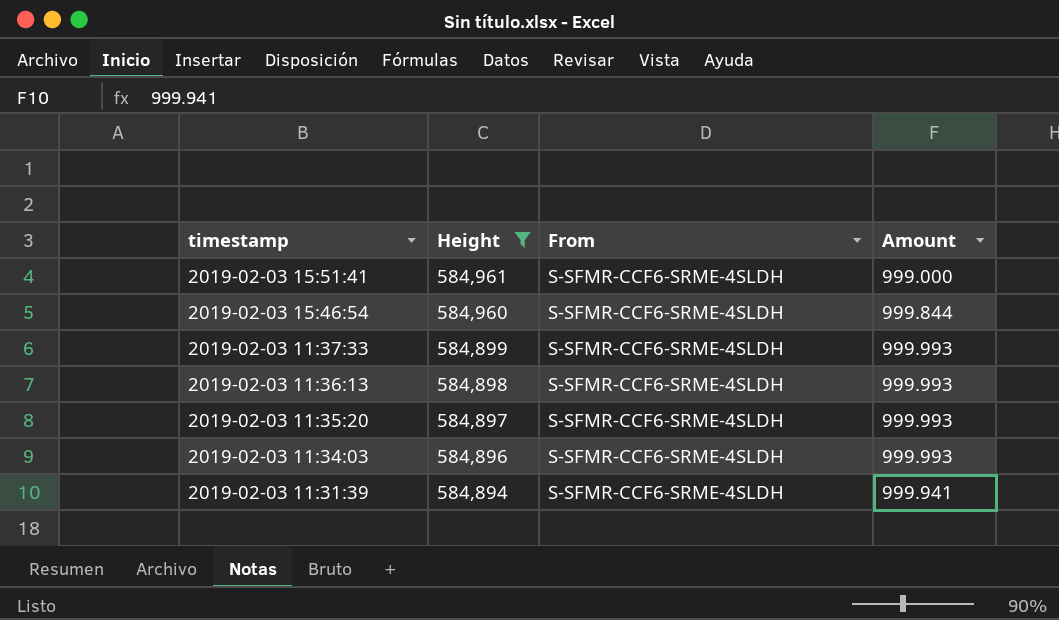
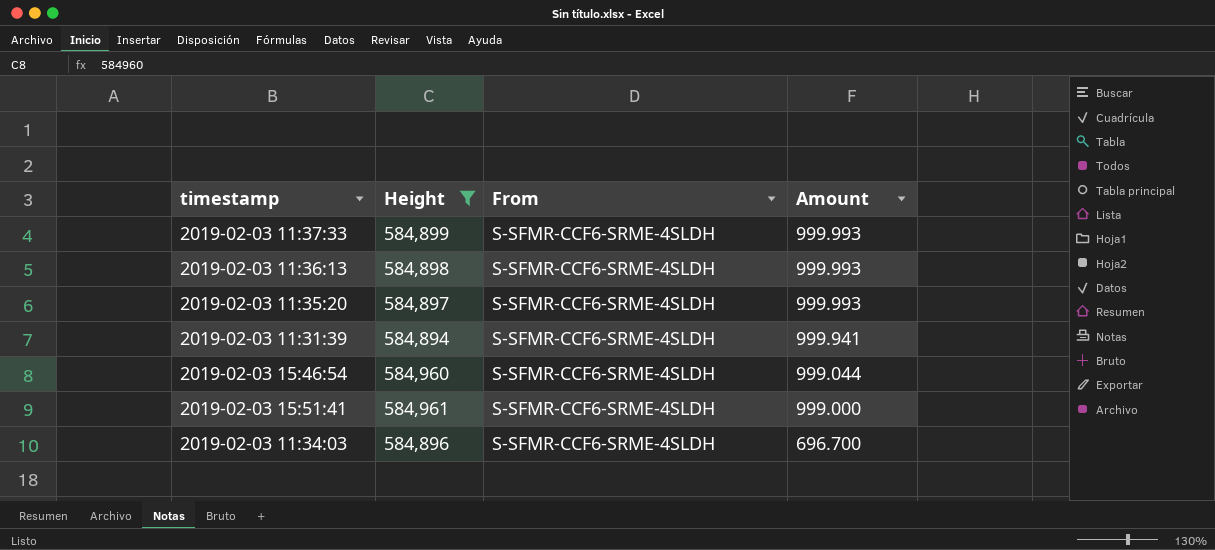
row order: timestamp descending -> Amount descending
2019-02-03 15:46:54 | Amount: 999.844 -> 999.044
2019-02-03 11:34:03 | Amount: 999.993 -> 696.700

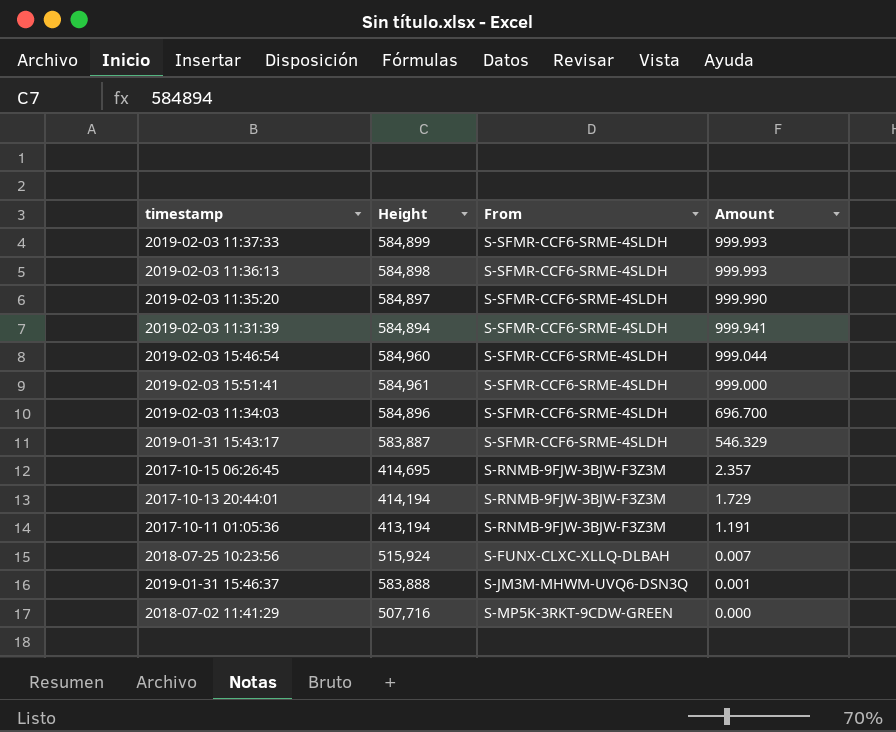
filter: Height >= 584,894 -> none
2019-02-03 11:35:20 | Amount: 999.993 -> 999.990

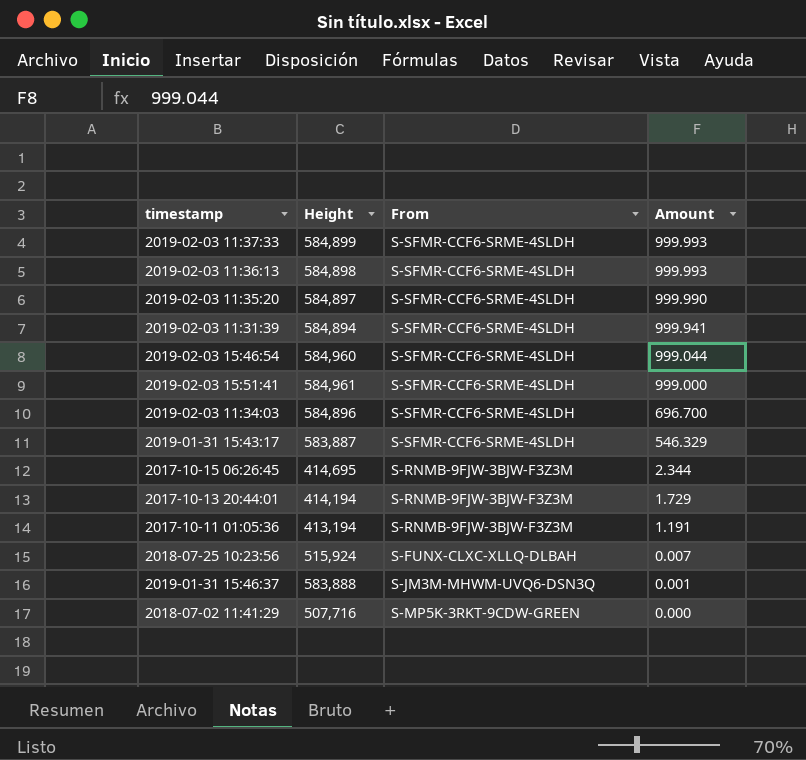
2017-10-15 06:26:45 | Amount: 2.357 -> 2.344

